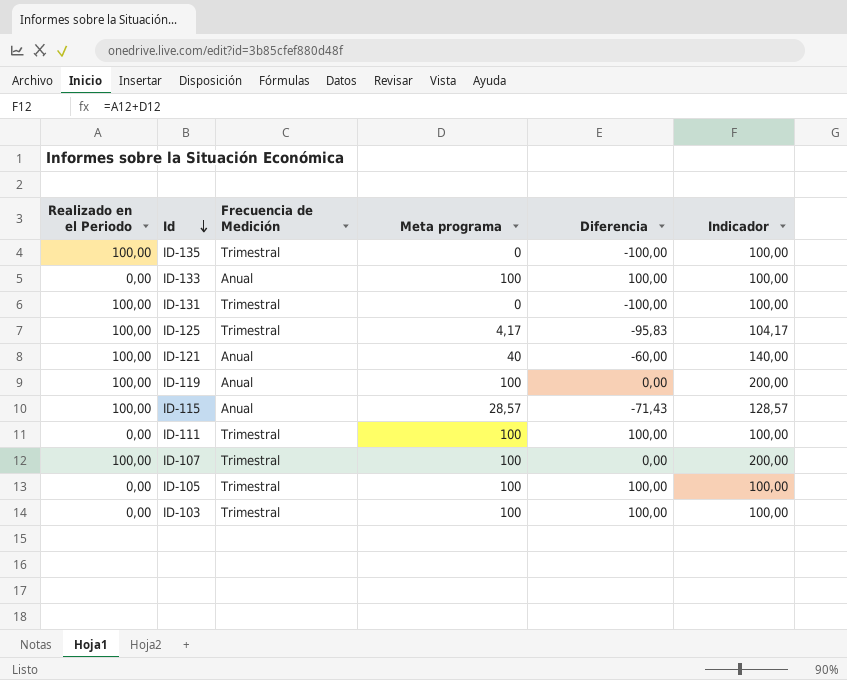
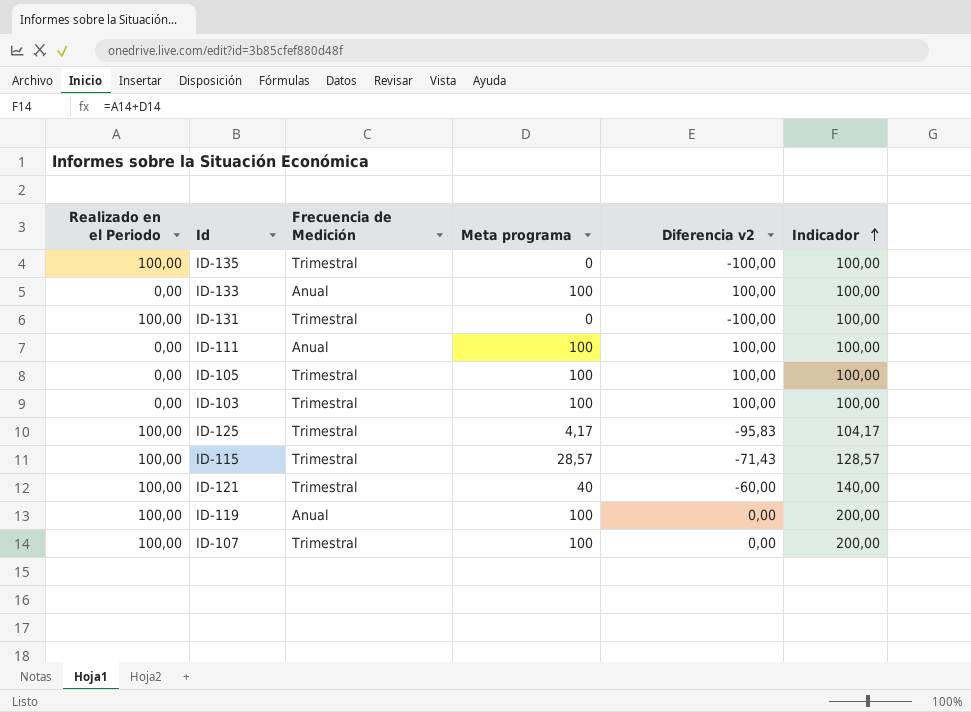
row order: Id descending -> Indicador ascending
column name: Diferencia -> Diferencia v2
ID-111 | Frecuencia de Medición: Trimestral -> Anual
ID-115 | Frecuencia de Medición: Anual -> Trimestral
ID-121 | Frecuencia de Medición: Anual -> Trimestral

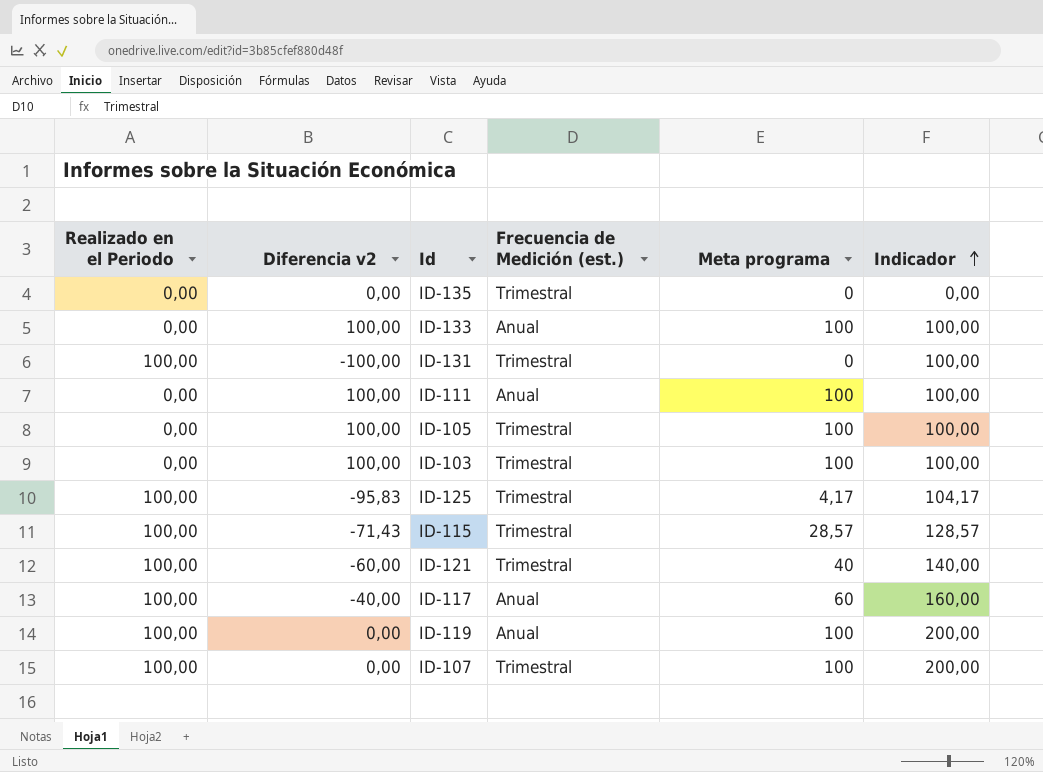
column Diferencia v2 | position: 5 -> 2
column name: Frecuencia de Medición -> Frecuencia de Medición (est.)
ID-135 | Realizado en el Periodo: 100,00 -> 0,00
ID-135 | Diferencia v2: -100,00 -> 0,00
ID-135 | Indicador: 100,00 -> 0,00
row ID-117: none -> 100,00 | -40,00 | Anual | 60 | 160,00

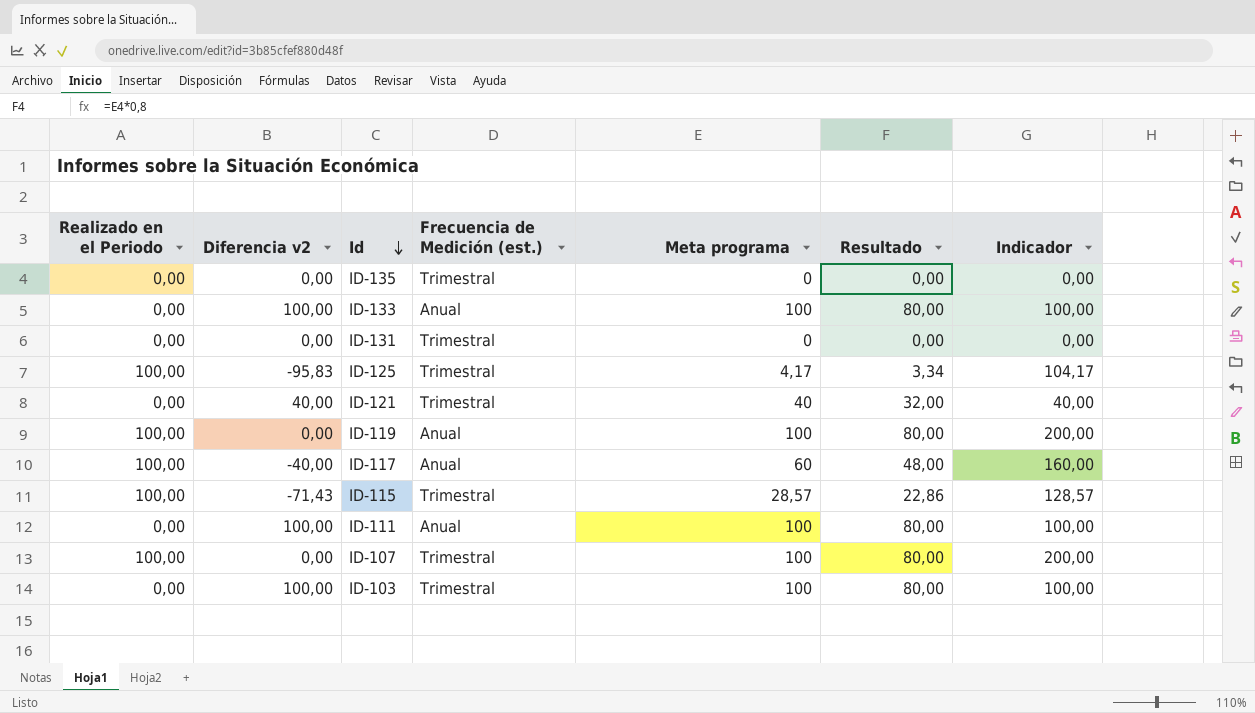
row order: Indicador ascending -> Id descending
column Resultado | formula: none -> [Meta programa] * 0,8
row ID-105: 0,00 | 100,00 | Trimestral | 100 | 100,00 -> none
ID-131 | Realizado en el Periodo: 100,00 -> 0,00
ID-131 | Diferencia v2: -100,00 -> 0,00
ID-131 | Indicador: 100,00 -> 0,00
ID-121 | Realizado en el Periodo: 100,00 -> 0,00
ID-121 | Diferencia v2: -60,00 -> 40,00
ID-121 | Indicador: 140,00 -> 40,00

